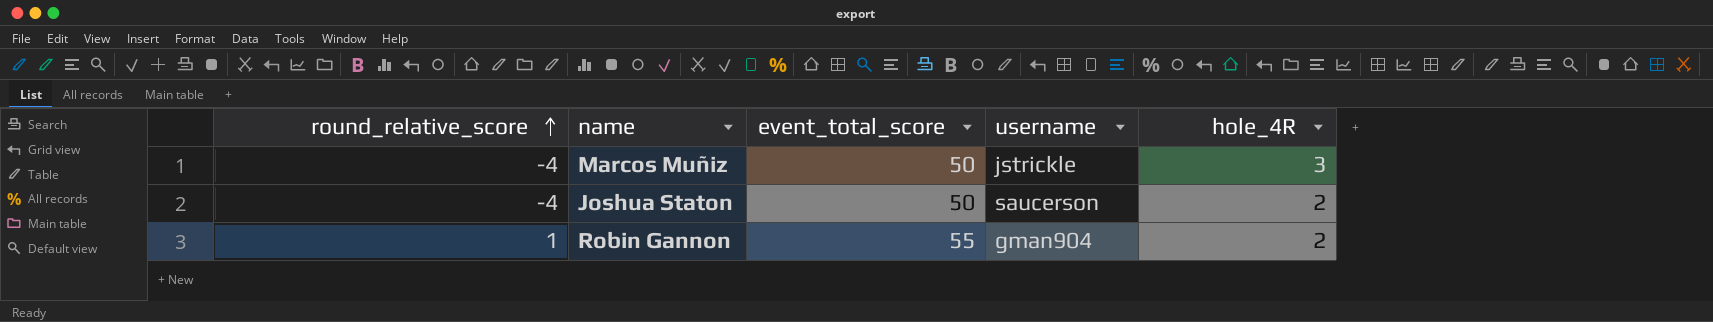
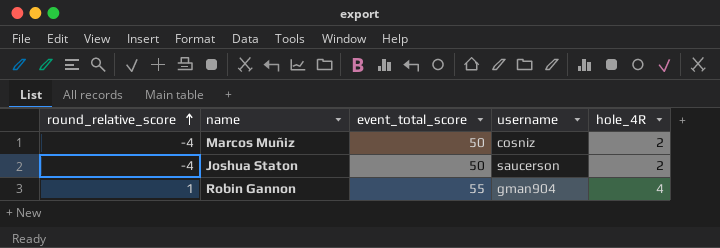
Marcos Muñiz | username: jstrickle -> cosniz
Marcos Muñiz | hole_4R: 3 -> 2
Robin Gannon | hole_4R: 2 -> 4

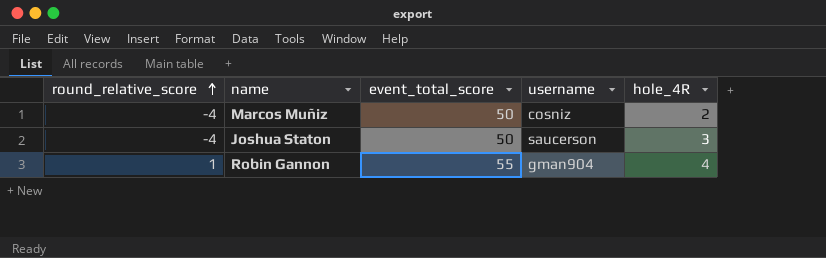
Joshua Staton | hole_4R: 2 -> 3

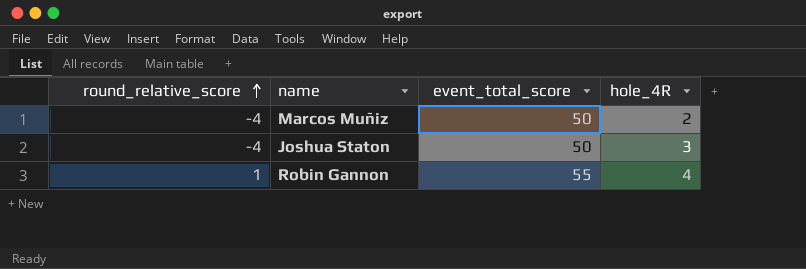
column username | position: 4 -> none

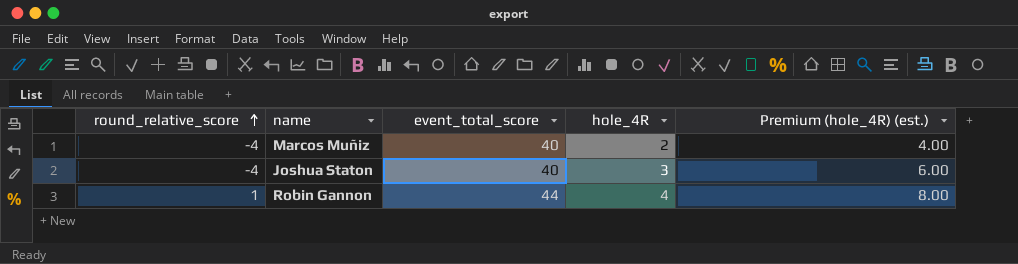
column Premium (hole_4R) (est.) | formula: none -> [hole_4R] * 2
Marcos Muñiz | event_total_score: 50 -> 40
Joshua Staton | event_total_score: 50 -> 40
Robin Gannon | event_total_score: 55 -> 44

